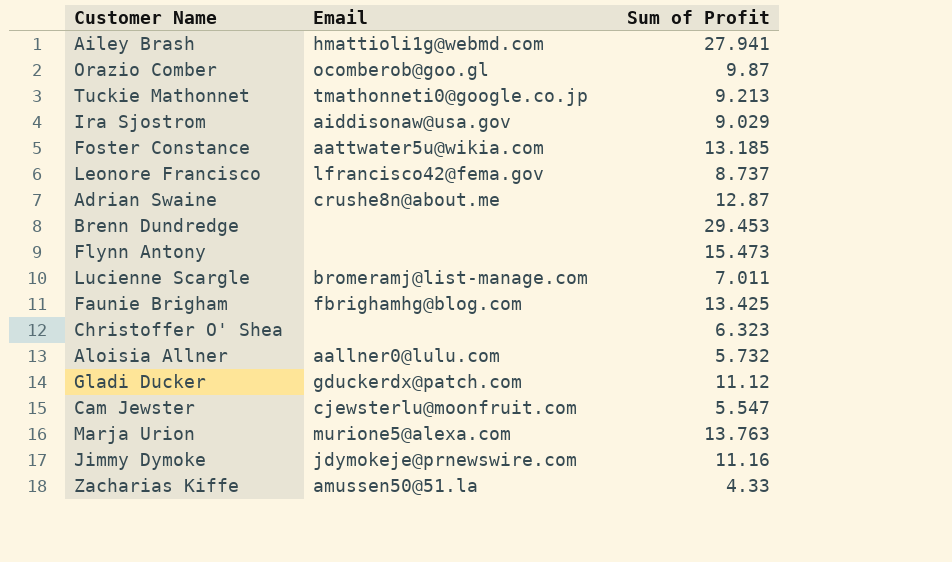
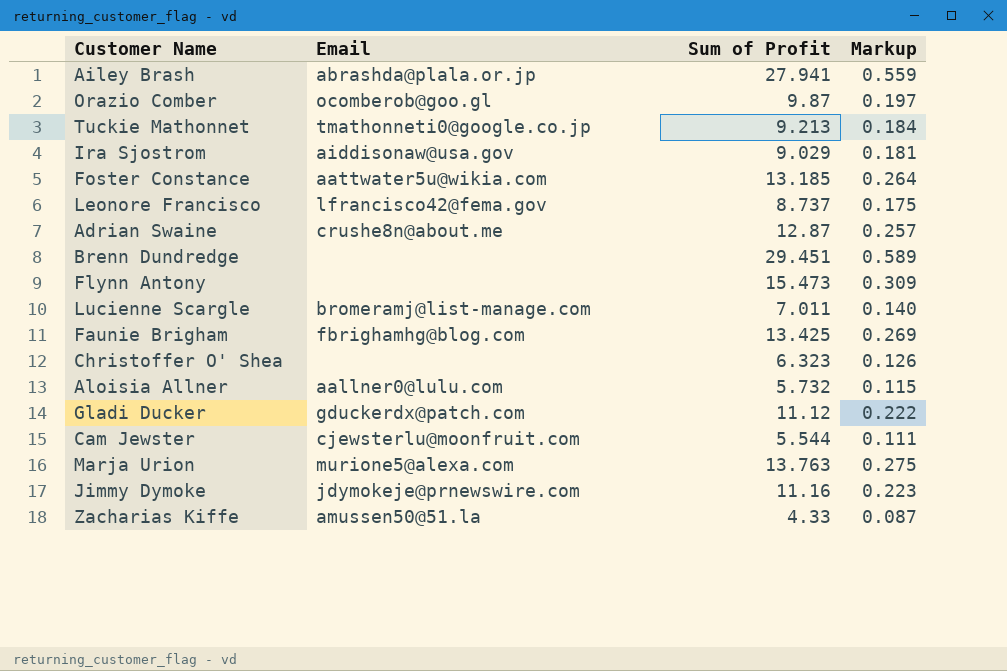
column Markup | formula: none -> [Sum of Profit] * 0.02
Ailey Brash | Email: hmattioli1g@webmd.com -> abrashda@plala.or.jp
Brenn Dundredge | Sum of Profit: 29.453 -> 29.451
Cam Jewster | Sum of Profit: 5.547 -> 5.544

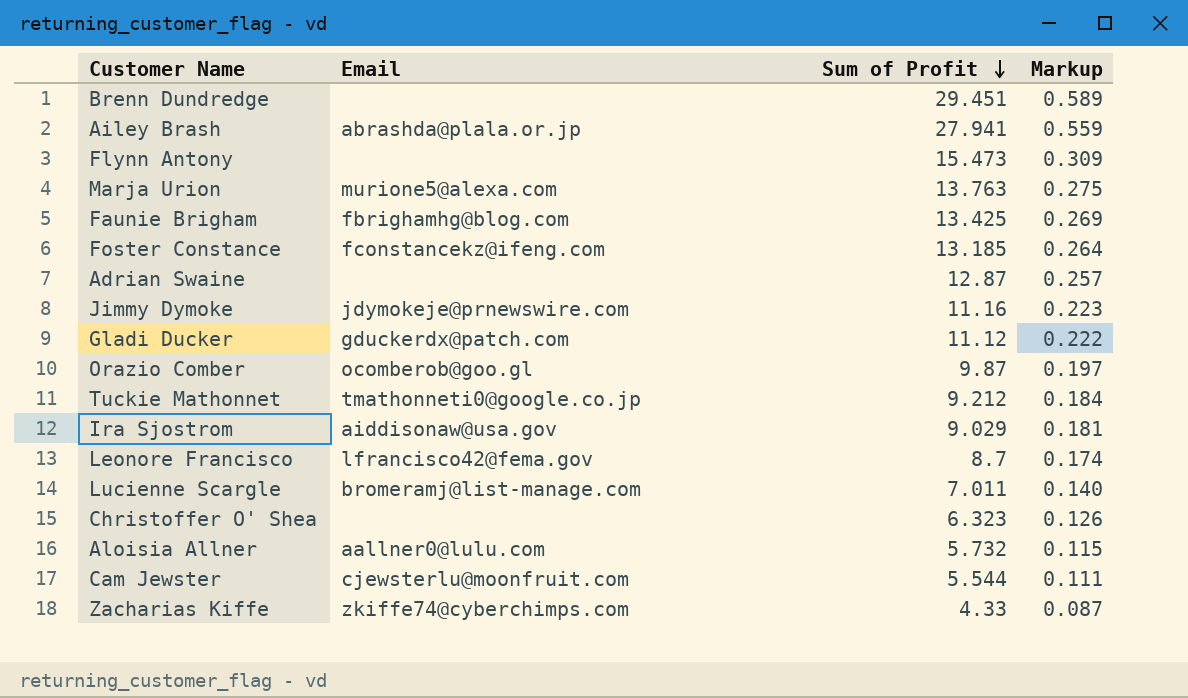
row order: none -> Sum of Profit descending
Foster Constance | Email: aattwater5u@wikia.com -> fconstancekz@ifeng.com
Adrian Swaine | Email: crushe8n@about.me -> none
Tuckie Mathonnet | Sum of Profit: 9.213 -> 9.212
Leonore Francisco | Sum of Profit: 8.737 -> 8.7
Leonore Francisco | Markup: 0.175 -> 0.174
Zacharias Kiffe | Email: amussen50@51.la -> zkiffe74@cyberchimps.com

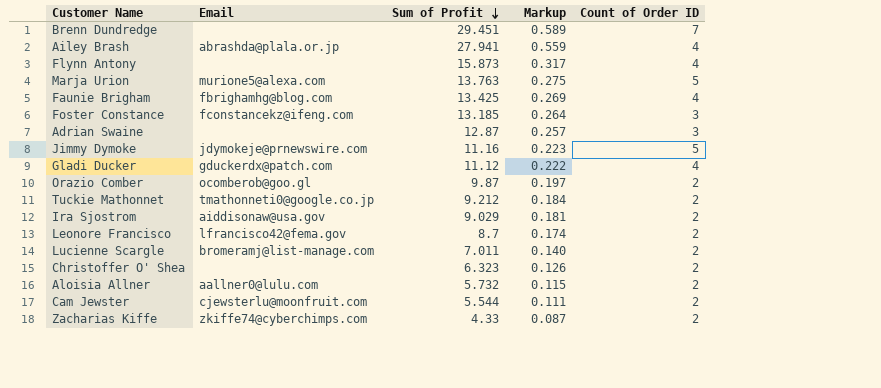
column Count of Order ID | position: none -> 5
Flynn Antony | Sum of Profit: 15.473 -> 15.873
Flynn Antony | Markup: 0.309 -> 0.317

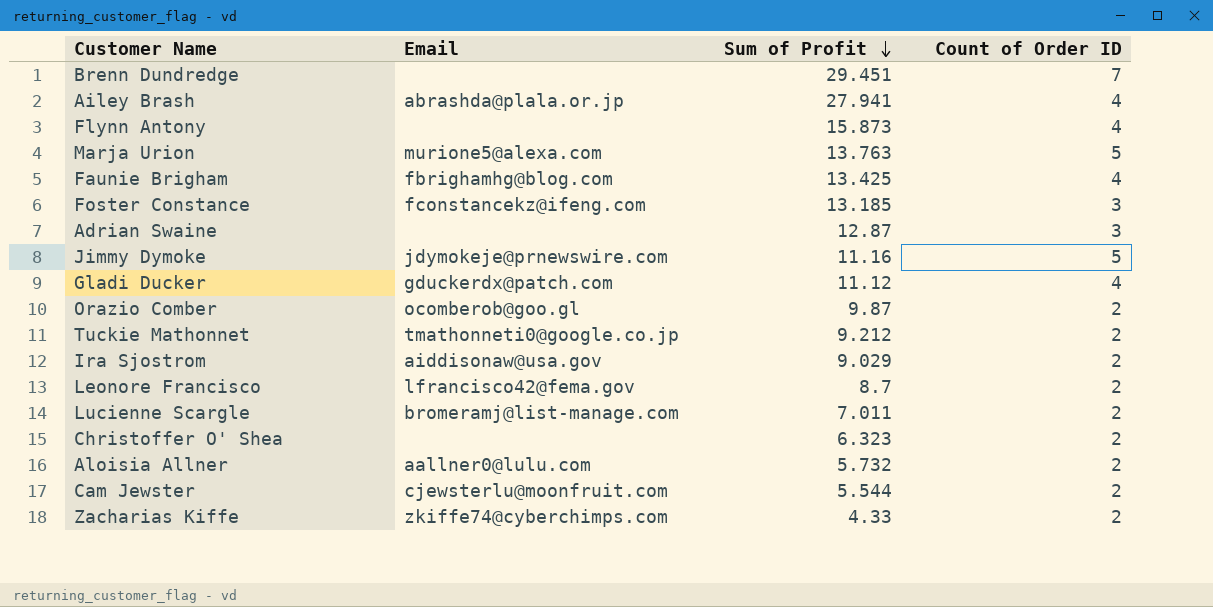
column Markup | formula: [Sum of Profit] * 0.02 -> none

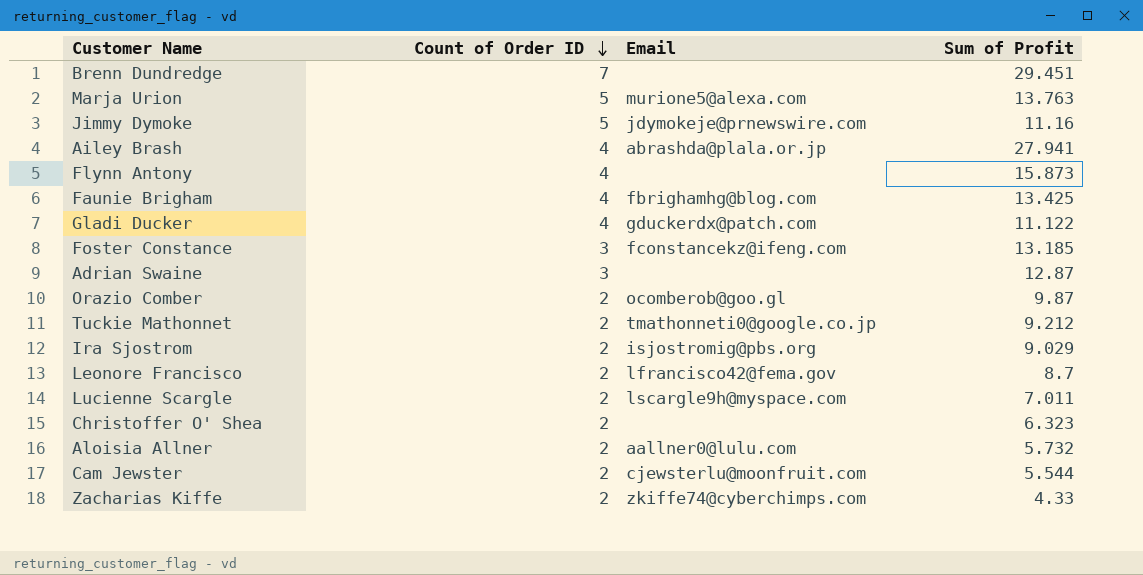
row order: Sum of Profit descending -> Count of Order ID descending
column Count of Order ID | position: 4 -> 2
Gladi Ducker | Sum of Profit: 11.12 -> 11.122
Ira Sjostrom | Email: aiddisonaw@usa.gov -> isjostromig@pbs.org
Lucienne Scargle | Email: bromeramj@list-manage.com -> lscargle9h@myspace.com

